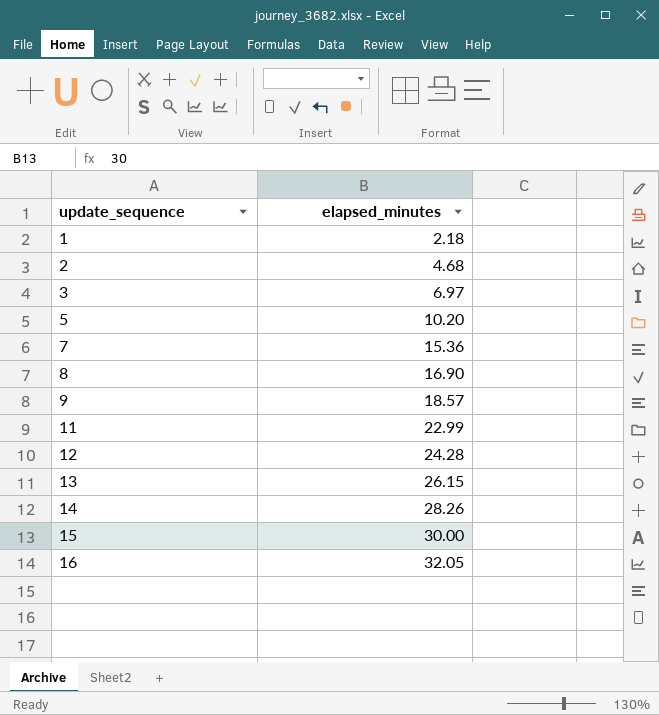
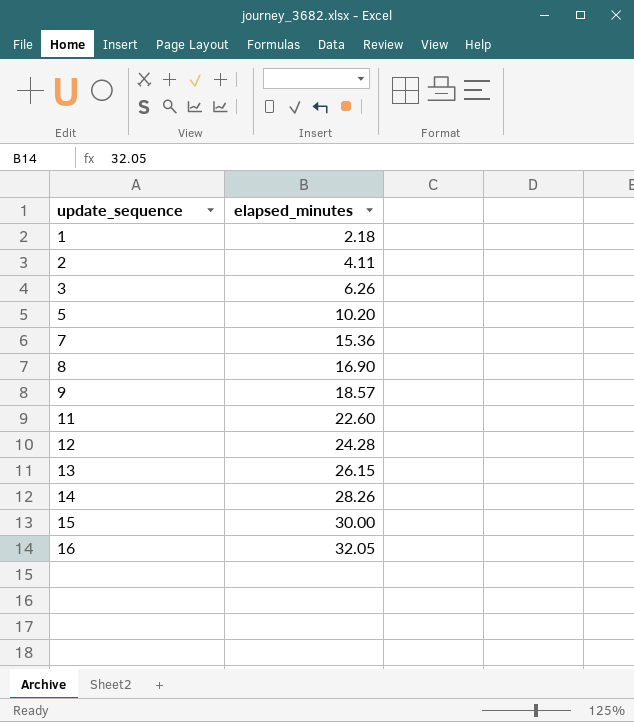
2 | elapsed_minutes: 4.68 -> 4.11
3 | elapsed_minutes: 6.97 -> 6.26
11 | elapsed_minutes: 22.99 -> 22.60

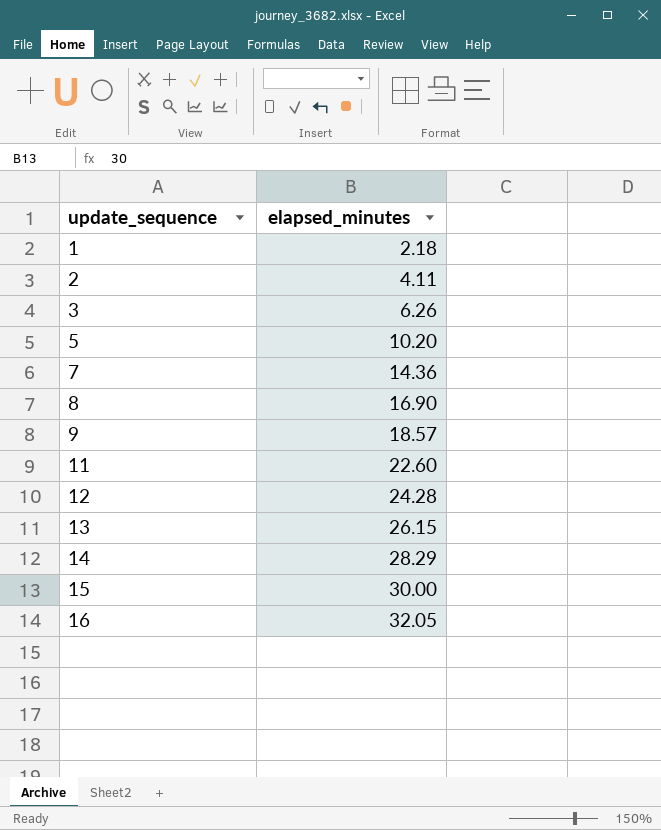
7 | elapsed_minutes: 15.36 -> 14.36
14 | elapsed_minutes: 28.26 -> 28.29

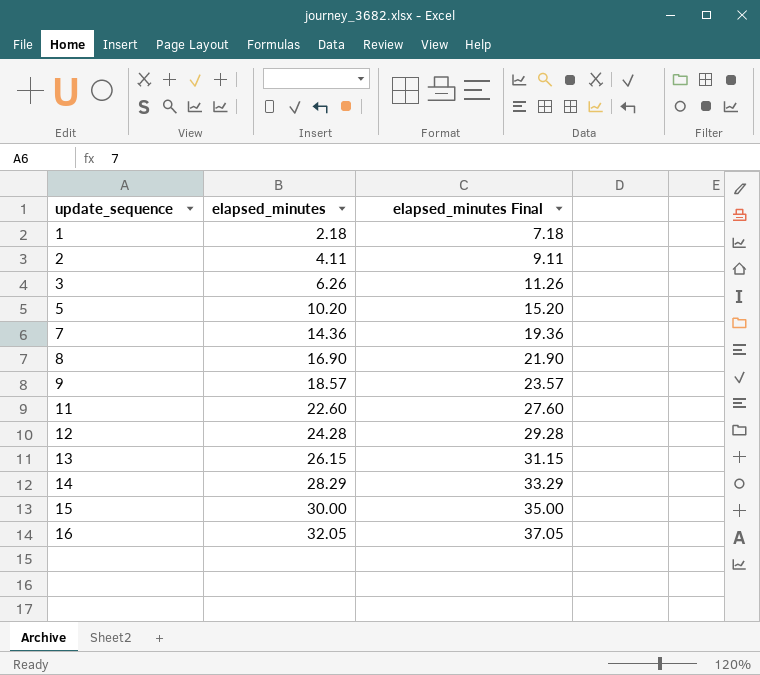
column elapsed_minutes Final | formula: none -> [elapsed_minutes] + 5

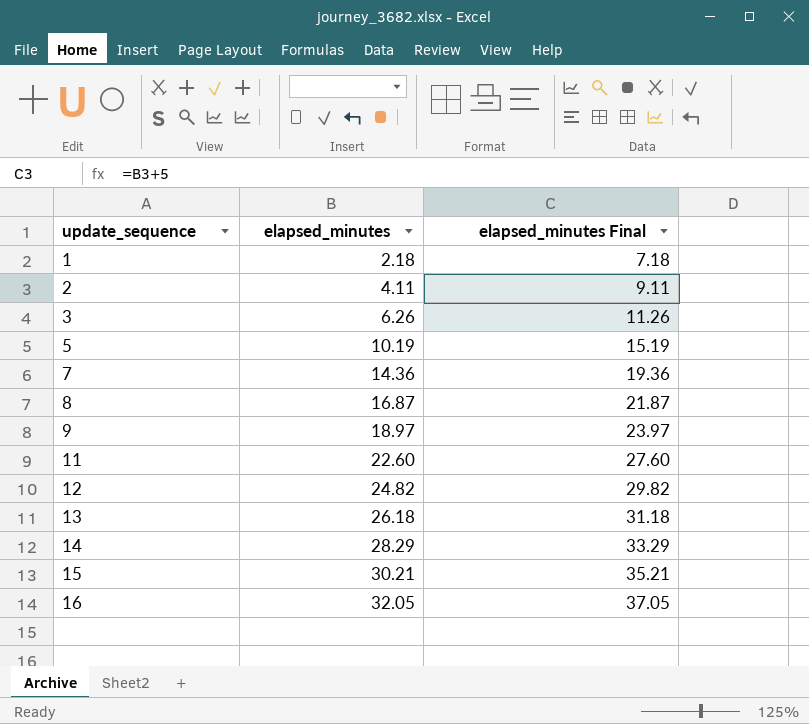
5 | elapsed_minutes: 10.20 -> 10.19
5 | elapsed_minutes Final: 15.20 -> 15.19
8 | elapsed_minutes: 16.90 -> 16.87
8 | elapsed_minutes Final: 21.90 -> 21.87
9 | elapsed_minutes: 18.57 -> 18.97
9 | elapsed_minutes Final: 23.57 -> 23.97
12 | elapsed_minutes: 24.28 -> 24.82
12 | elapsed_minutes Final: 29.28 -> 29.82
13 | elapsed_minutes: 26.15 -> 26.18
13 | elapsed_minutes Final: 31.15 -> 31.18
15 | elapsed_minutes: 30.00 -> 30.21
15 | elapsed_minutes Final: 35.00 -> 35.21

